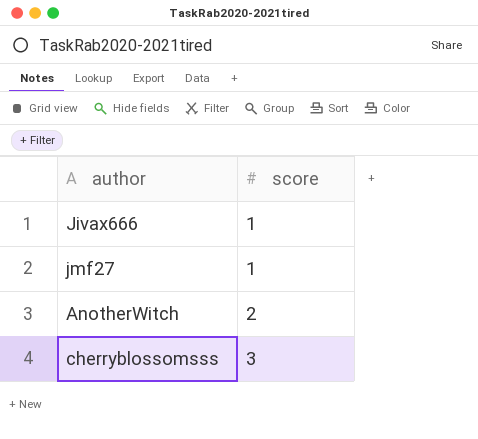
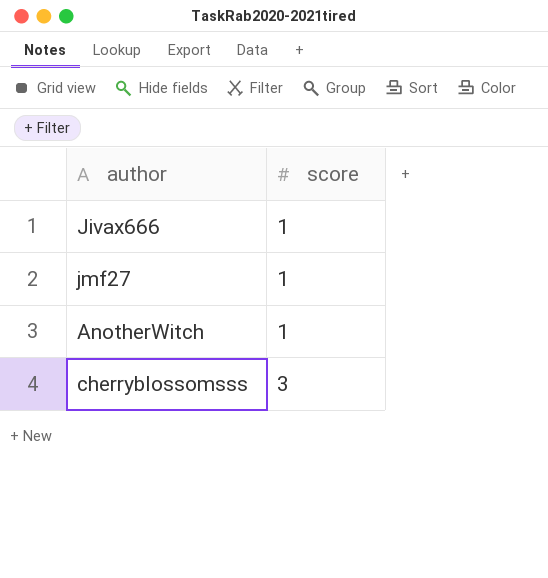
AnotherWitch | score: 2 -> 1

